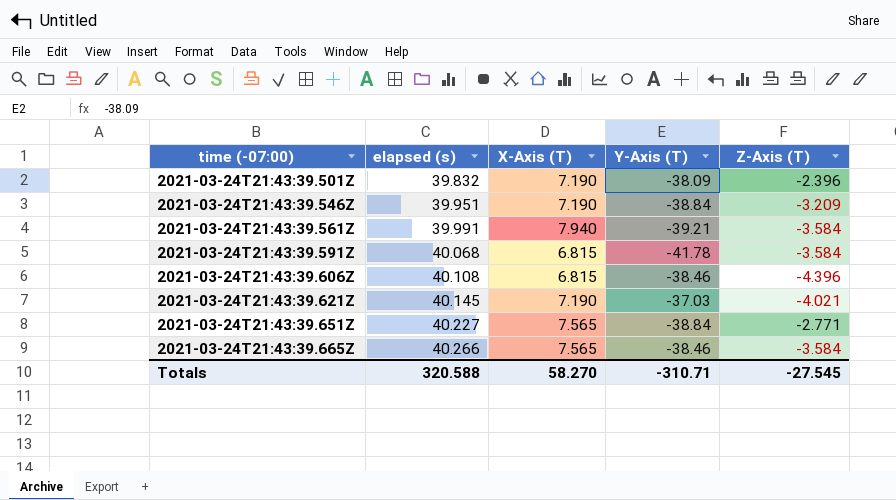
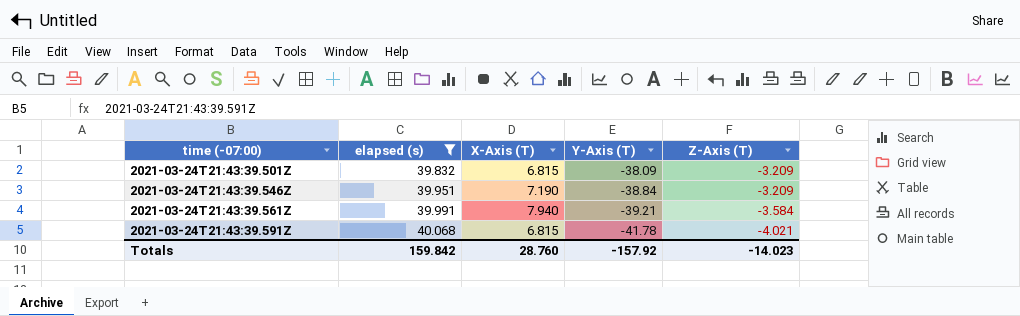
filter: none -> elapsed (s) <= 40.068
2021-03-24T21:43:39.501Z | X-Axis (T): 7.190 -> 6.815
2021-03-24T21:43:39.501Z | Z-Axis (T): -2.396 -> -3.209
2021-03-24T21:43:39.591Z | Z-Axis (T): -3.584 -> -4.021
Totals | elapsed (s): 320.588 -> 159.842
Totals | X-Axis (T): 58.270 -> 28.760
Totals | Y-Axis (T): -310.71 -> -157.92
Totals | Z-Axis (T): -27.545 -> -14.023

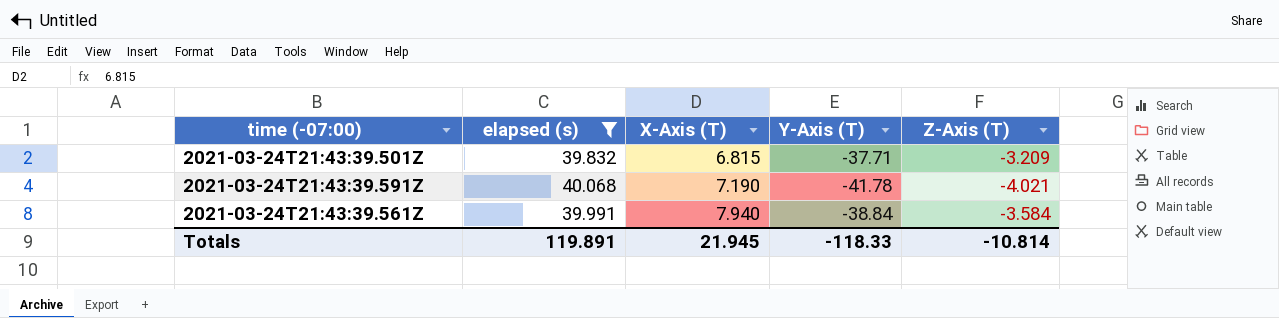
row order: time (-07:00) ascending -> X-Axis (T) ascending
row 2021-03-24T21:43:39.546Z: 39.951 | 7.190 | -38.84 | -3.209 -> none
2021-03-24T21:43:39.501Z | Y-Axis (T): -38.09 -> -37.71
2021-03-24T21:43:39.591Z | X-Axis (T): 6.815 -> 7.190
2021-03-24T21:43:39.561Z | Y-Axis (T): -39.21 -> -38.84
Totals | elapsed (s): 159.842 -> 119.891
Totals | X-Axis (T): 28.760 -> 21.945
Totals | Y-Axis (T): -157.92 -> -118.33
Totals | Z-Axis (T): -14.023 -> -10.814

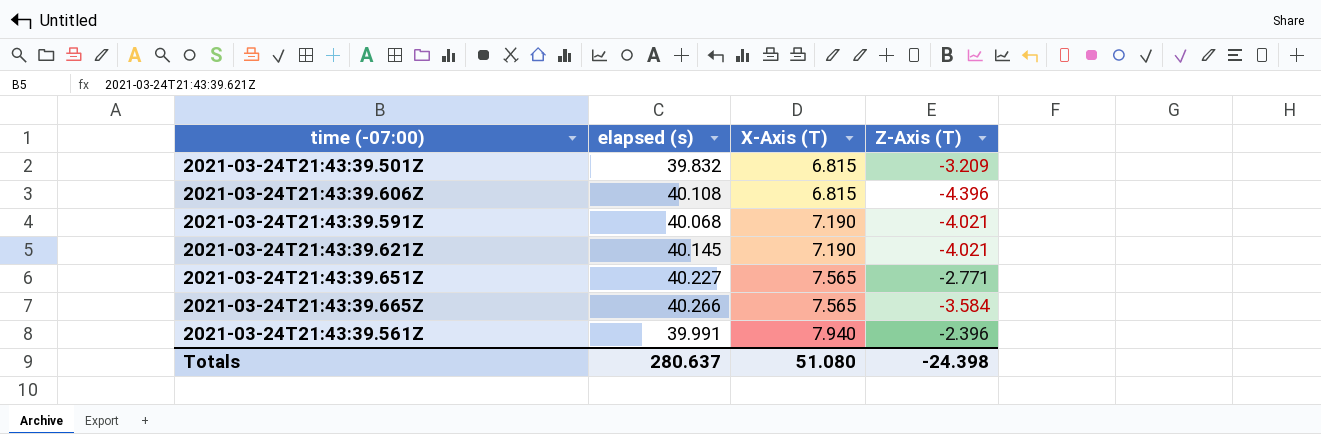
filter: elapsed (s) <= 40.068 -> none
column Y-Axis (T) | position: 4 -> none
2021-03-24T21:43:39.561Z | Z-Axis (T): -3.584 -> -2.396
Totals | elapsed (s): 119.891 -> 280.637
Totals | X-Axis (T): 21.945 -> 51.080
Totals | Z-Axis (T): -10.814 -> -24.398

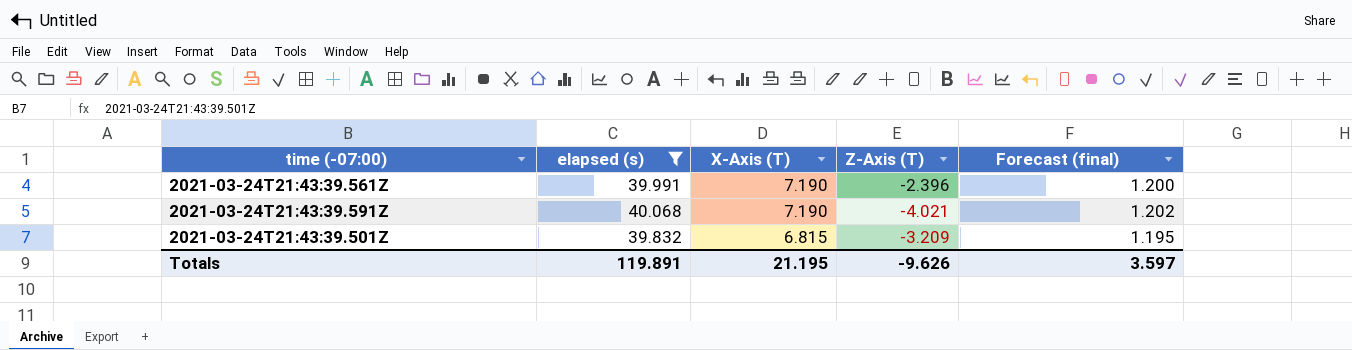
filter: none -> elapsed (s) <= 40.068
row order: X-Axis (T) ascending -> X-Axis (T) descending
column Forecast (final) | formula: none -> [elapsed (s)] * 0.03
2021-03-24T21:43:39.561Z | X-Axis (T): 7.940 -> 7.190
Totals | elapsed (s): 280.637 -> 119.891
Totals | X-Axis (T): 51.080 -> 21.195
Totals | Z-Axis (T): -24.398 -> -9.626

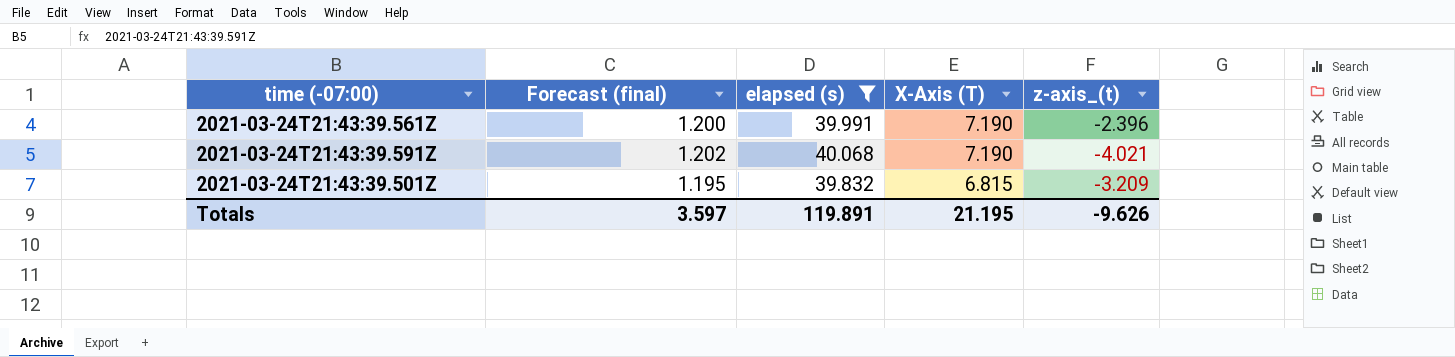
column Forecast (final) | position: 5 -> 2
column name: Z-Axis (T) -> z-axis_(t)

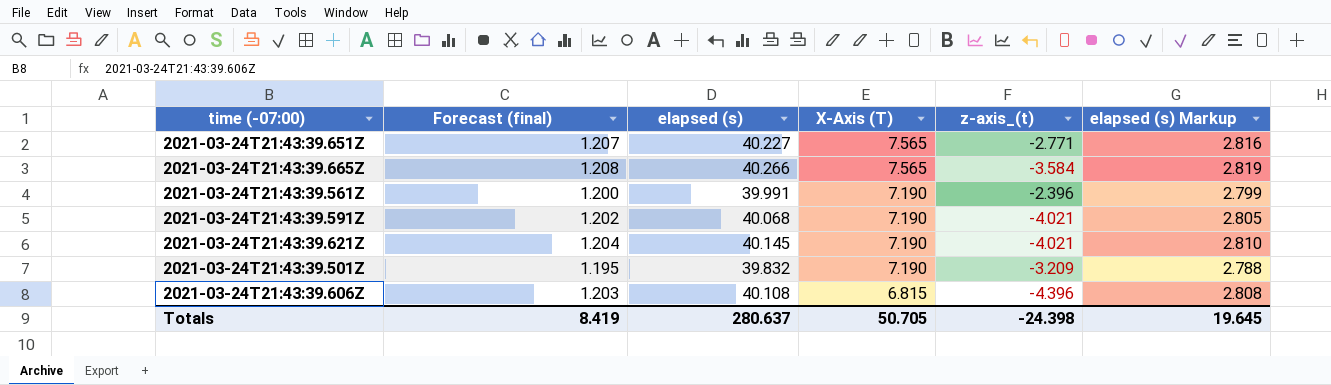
filter: elapsed (s) <= 40.068 -> none
column elapsed (s) Markup | formula: none -> [elapsed (s)] * 0.07
2021-03-24T21:43:39.501Z | X-Axis (T): 6.815 -> 7.190
Totals | Forecast (final): 3.597 -> 8.419
Totals | elapsed (s): 119.891 -> 280.637
Totals | X-Axis (T): 21.195 -> 50.705
Totals | z-axis_(t): -9.626 -> -24.398

